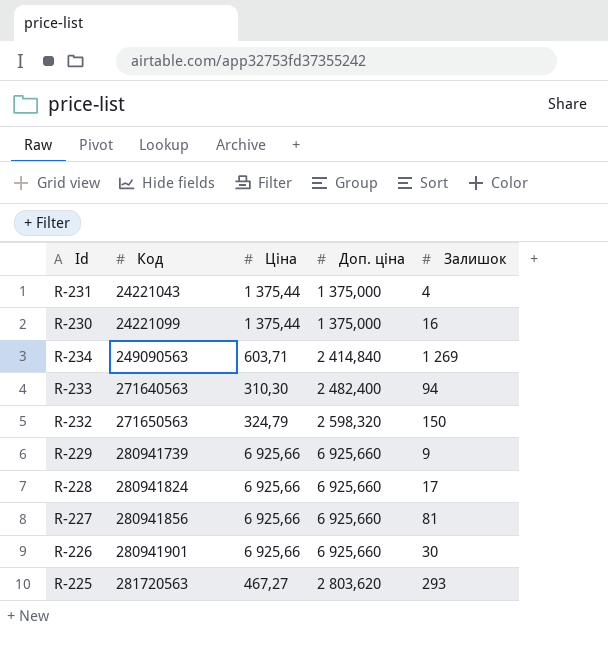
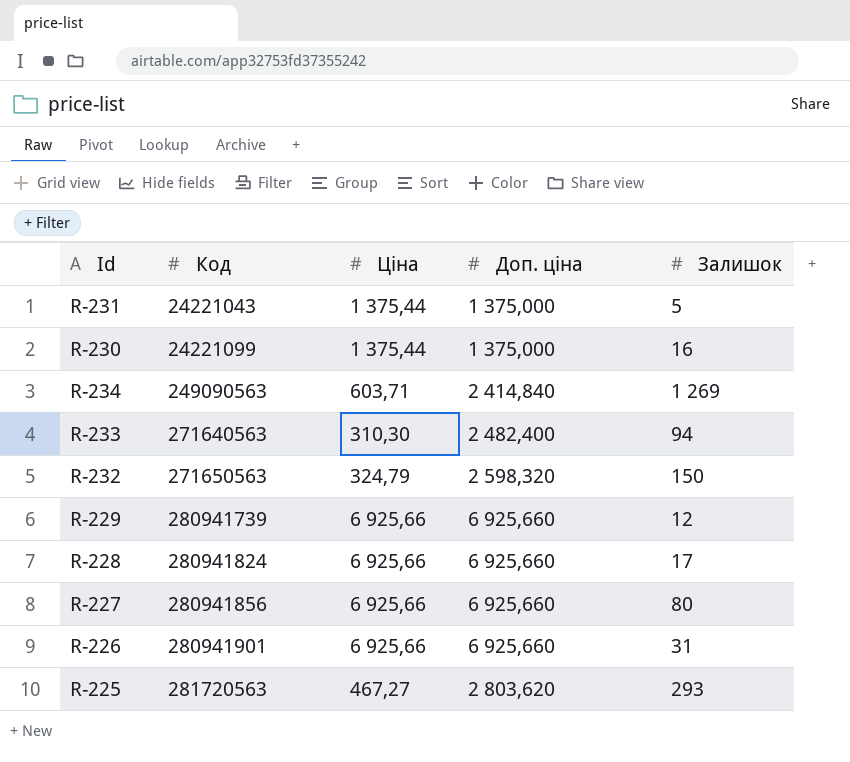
R-231 | Залишок: 4 -> 5
R-229 | Залишок: 9 -> 12
R-227 | Залишок: 81 -> 80
R-226 | Залишок: 30 -> 31

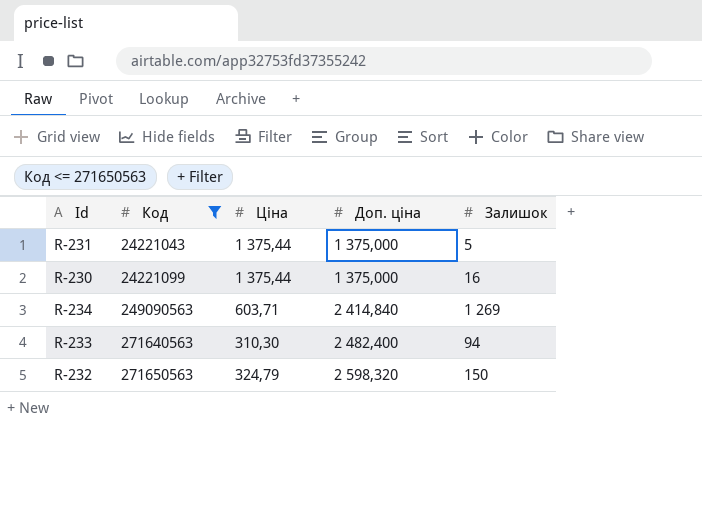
filter: none -> Код <= 271650563

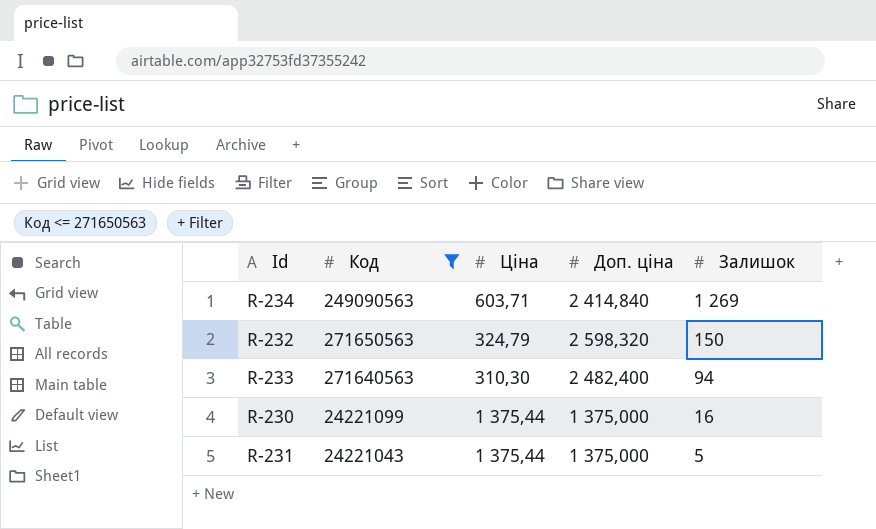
row order: Код ascending -> Залишок descending

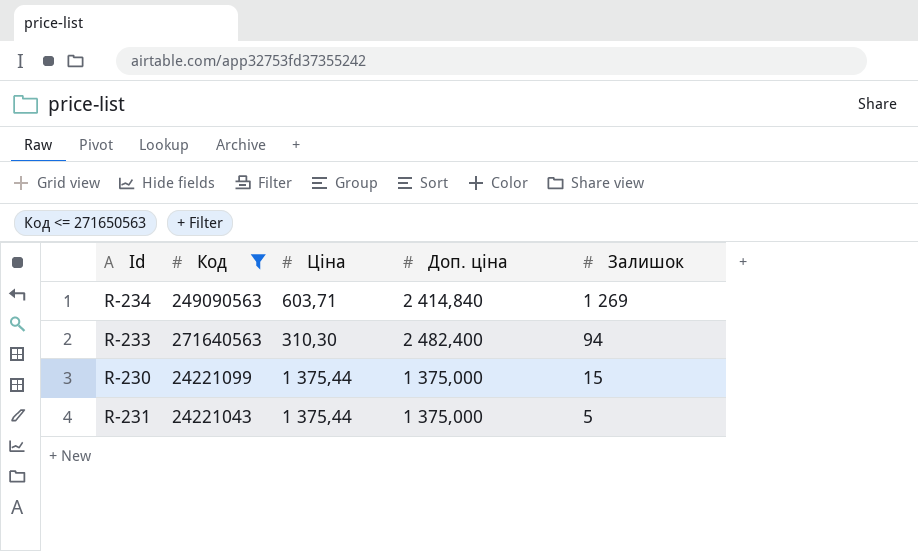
row R-232: 271650563 | 324,79 | 2 598,320 | 150 -> none
R-230 | Залишок: 16 -> 15

